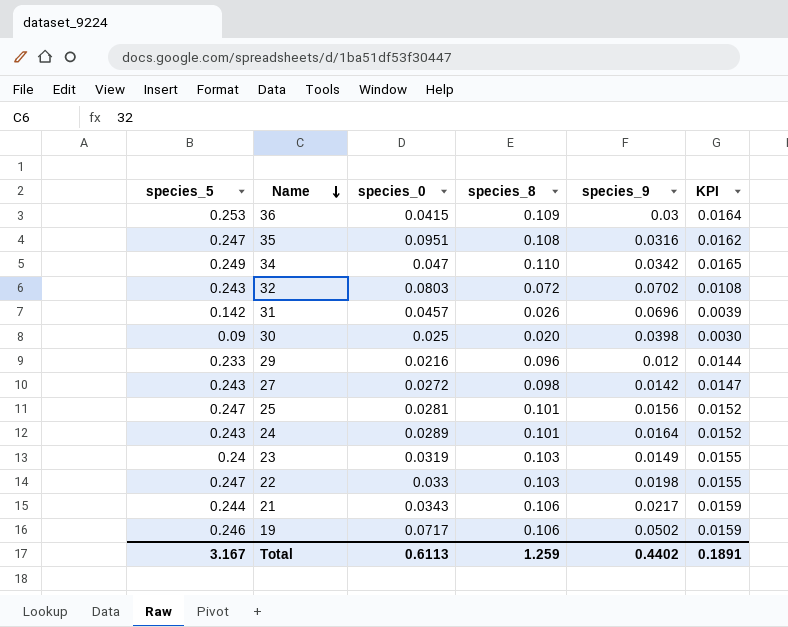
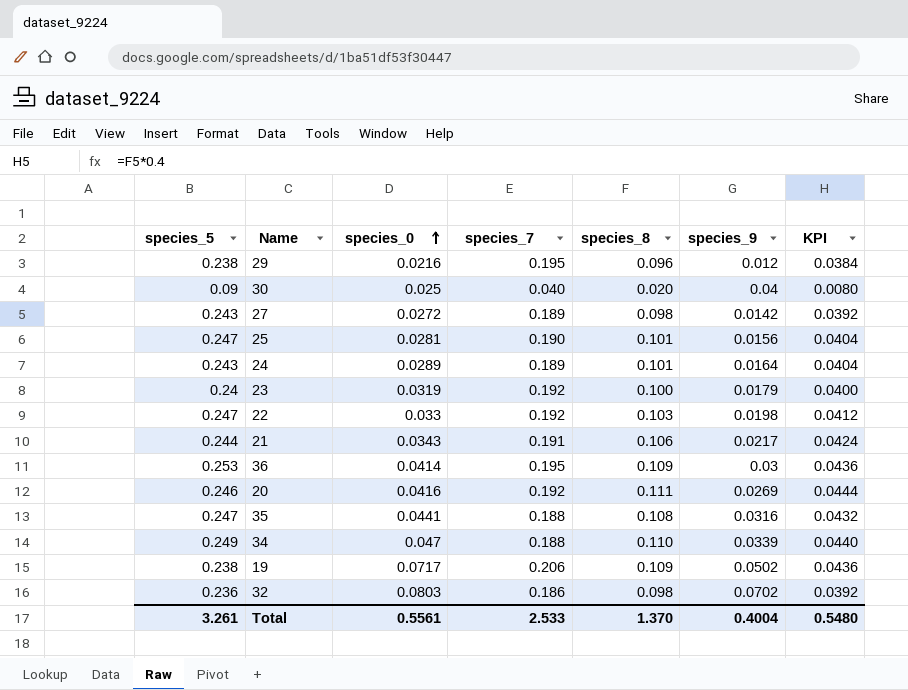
row order: Name descending -> species_0 ascending
column species_7 | position: none -> 4
column KPI | formula: [species_8] * 0.15 -> [species_8] * 0.4
row 31: 0.142 | 0.0457 | 0.026 | 0.0696 | 0.0039 -> none
29 | species_5: 0.233 -> 0.238
30 | species_9: 0.0398 -> 0.04
23 | species_8: 0.103 -> 0.100
23 | species_9: 0.0149 -> 0.0179
36 | species_0: 0.0415 -> 0.0414
row 20: none -> 0.246 | 0.0416 | 0.192 | 0.111 | 0.0269 | 0.0444
35 | species_0: 0.0951 -> 0.0441
34 | species_9: 0.0342 -> 0.0339
19 | species_5: 0.246 -> 0.238
19 | species_8: 0.106 -> 0.109
32 | species_5: 0.243 -> 0.236
32 | species_8: 0.072 -> 0.098
Total | species_5: 3.167 -> 3.261
Total | species_0: 0.6113 -> 0.5561
Total | species_8: 1.259 -> 1.370
Total | species_9: 0.4402 -> 0.4004
Total | KPI: 0.1891 -> 0.5480

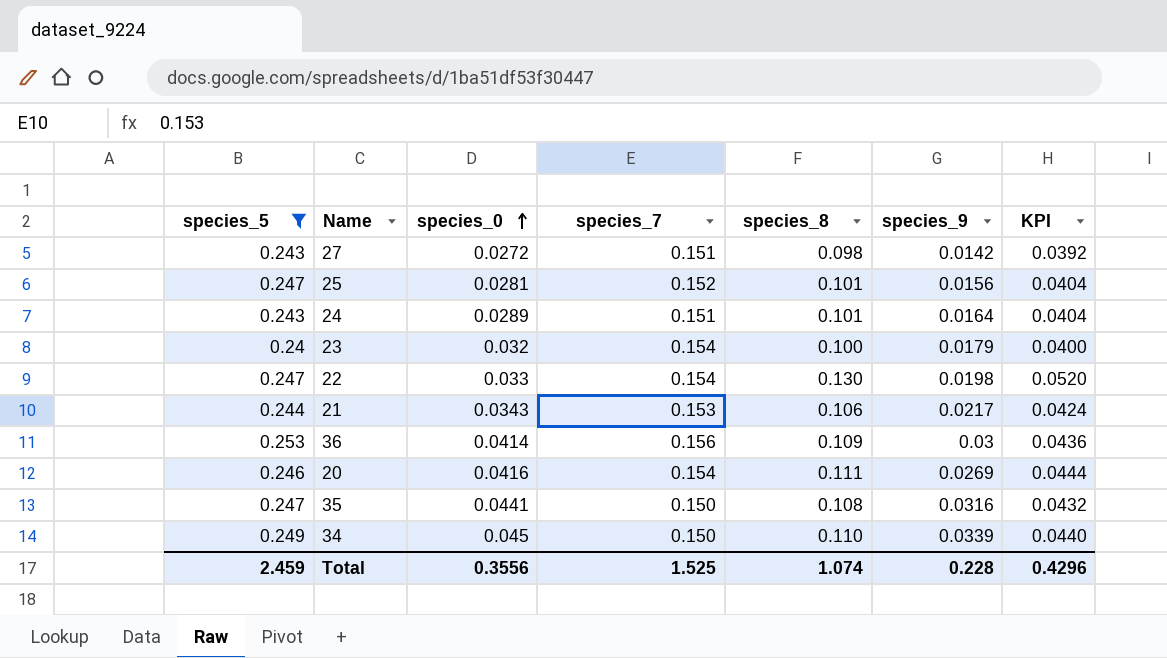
filter: none -> species_5 >= 0.24
27 | species_7: 0.189 -> 0.151
25 | species_7: 0.190 -> 0.152
24 | species_7: 0.189 -> 0.151
23 | species_0: 0.0319 -> 0.032
23 | species_7: 0.192 -> 0.154
22 | species_7: 0.192 -> 0.154
22 | species_8: 0.103 -> 0.130
22 | KPI: 0.0412 -> 0.0520
21 | species_7: 0.191 -> 0.153
36 | species_7: 0.195 -> 0.156
20 | species_7: 0.192 -> 0.154
35 | species_7: 0.188 -> 0.150
34 | species_0: 0.047 -> 0.045
34 | species_7: 0.188 -> 0.150
Total | species_5: 3.261 -> 2.459
Total | species_0: 0.5561 -> 0.3556
Total | species_7: 2.533 -> 1.525
Total | species_8: 1.370 -> 1.074
Total | species_9: 0.4004 -> 0.228
Total | KPI: 0.5480 -> 0.4296

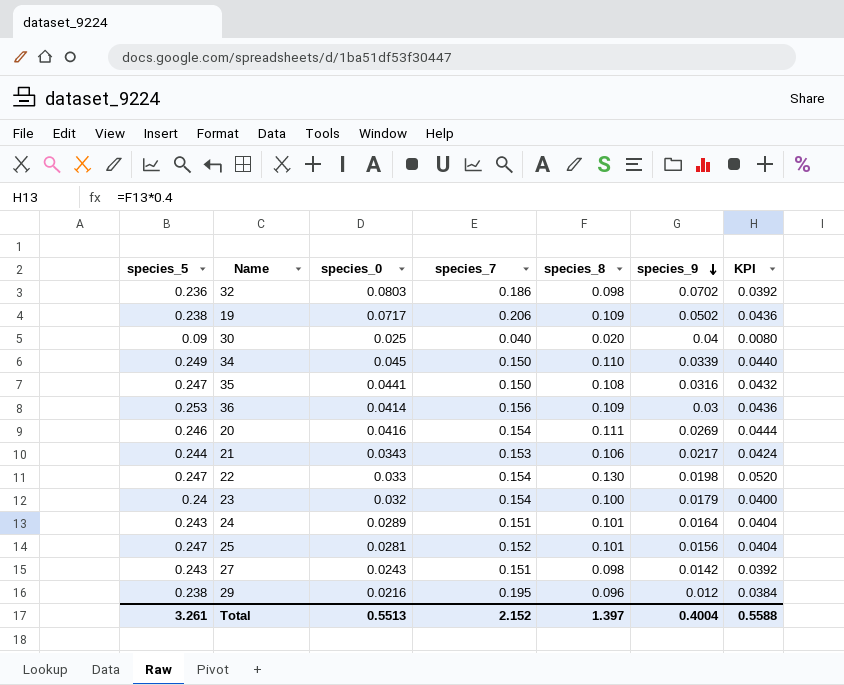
filter: species_5 >= 0.24 -> none
row order: species_0 ascending -> species_9 descending
27 | species_0: 0.0272 -> 0.0243
Total | species_5: 2.459 -> 3.261
Total | species_0: 0.3556 -> 0.5513
Total | species_7: 1.525 -> 2.152
Total | species_8: 1.074 -> 1.397
Total | species_9: 0.228 -> 0.4004
Total | KPI: 0.4296 -> 0.5588

